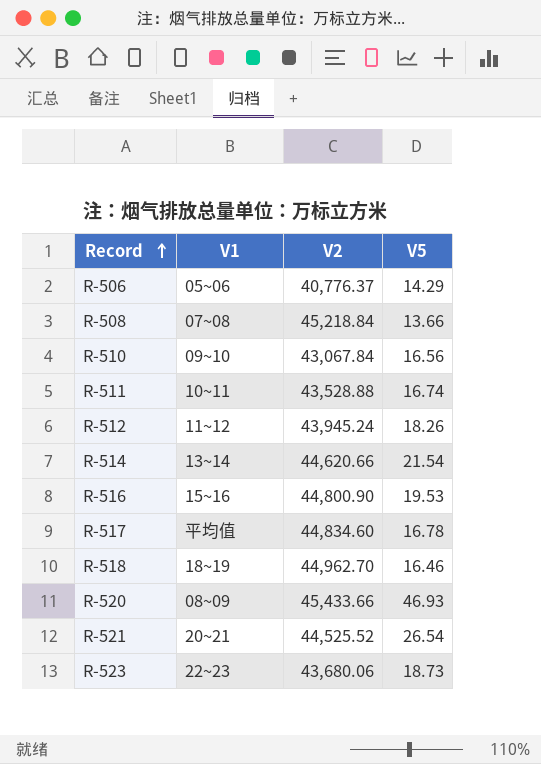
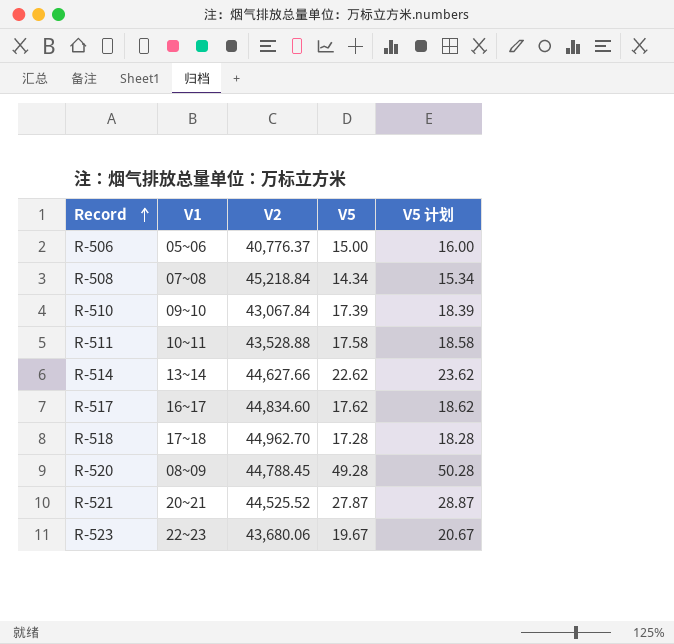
column V5 计划 | formula: none -> [V5] + 1
row R-512: 11~12 | 43,945.24 | 18.26 -> none
row R-516: 15~16 | 44,800.90 | 19.53 -> none
R-506 | V5: 14.29 -> 15.00
R-508 | V5: 13.66 -> 14.34
R-510 | V5: 16.56 -> 17.39
R-511 | V5: 16.74 -> 17.58
R-514 | V2: 44,620.66 -> 44,627.66
R-514 | V5: 21.54 -> 22.62
R-517 | V1: 平均值 -> 16~17
R-517 | V5: 16.78 -> 17.62
R-518 | V1: 18~19 -> 17~18
R-518 | V5: 16.46 -> 17.28
R-520 | V2: 45,433.66 -> 44,788.45
R-520 | V5: 46.93 -> 49.28
R-521 | V5: 26.54 -> 27.87
R-523 | V5: 18.73 -> 19.67

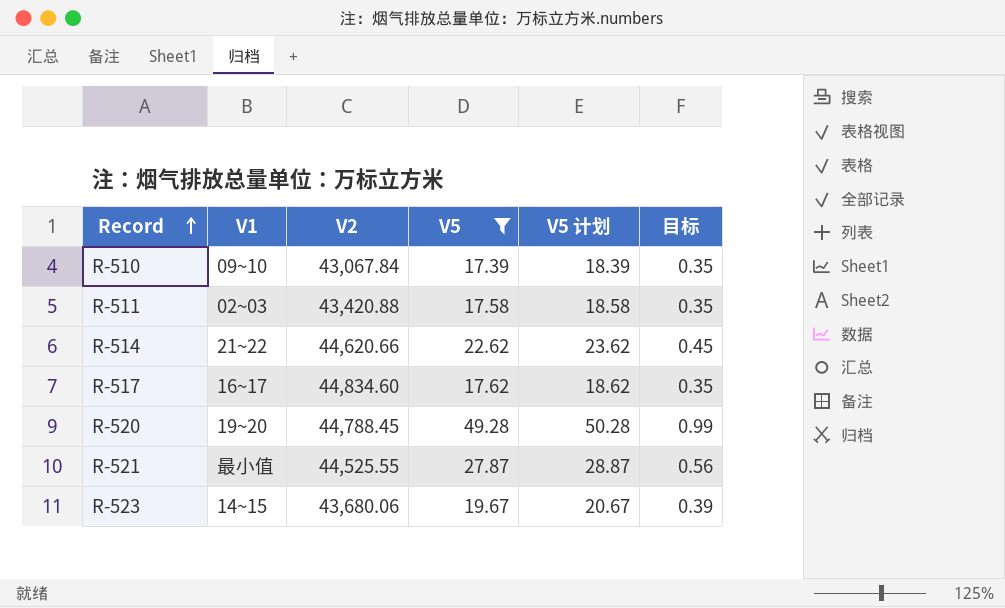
filter: none -> V5 >= 17.39
column 目标 | formula: none -> [V5] * 0.02
R-511 | V1: 10~11 -> 02~03
R-511 | V2: 43,528.88 -> 43,420.88
R-514 | V1: 13~14 -> 21~22
R-514 | V2: 44,627.66 -> 44,620.66
R-520 | V1: 08~09 -> 19~20
R-521 | V1: 20~21 -> 最小值
R-521 | V2: 44,525.52 -> 44,525.55
R-523 | V1: 22~23 -> 14~15

